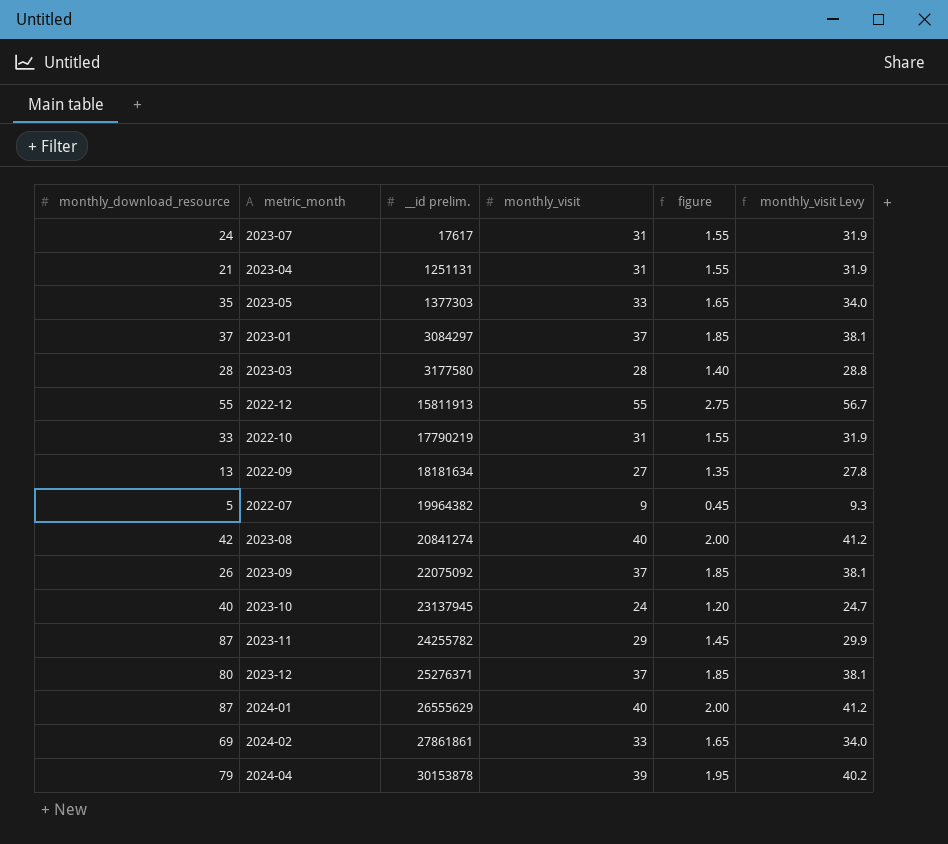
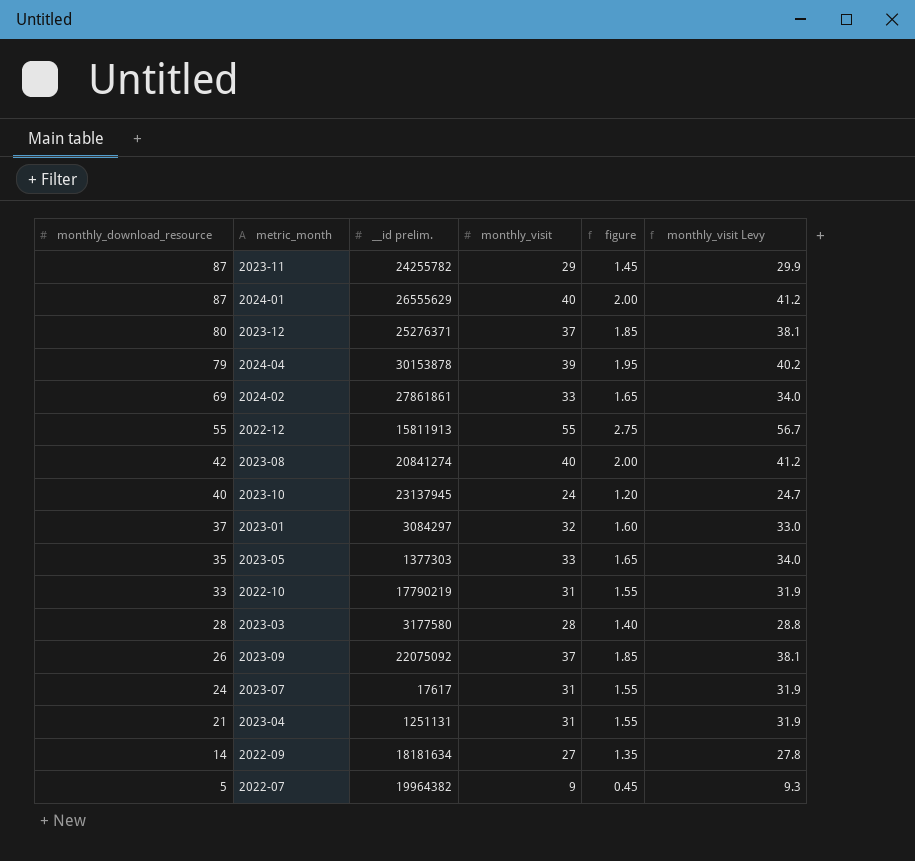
row order: __id prelim. ascending -> monthly_download_resource descending
2023-01 | monthly_visit: 37 -> 32
2023-01 | figure: 1.85 -> 1.60
2023-01 | monthly_visit Levy: 38.1 -> 33.0
2022-09 | monthly_download_resource: 13 -> 14

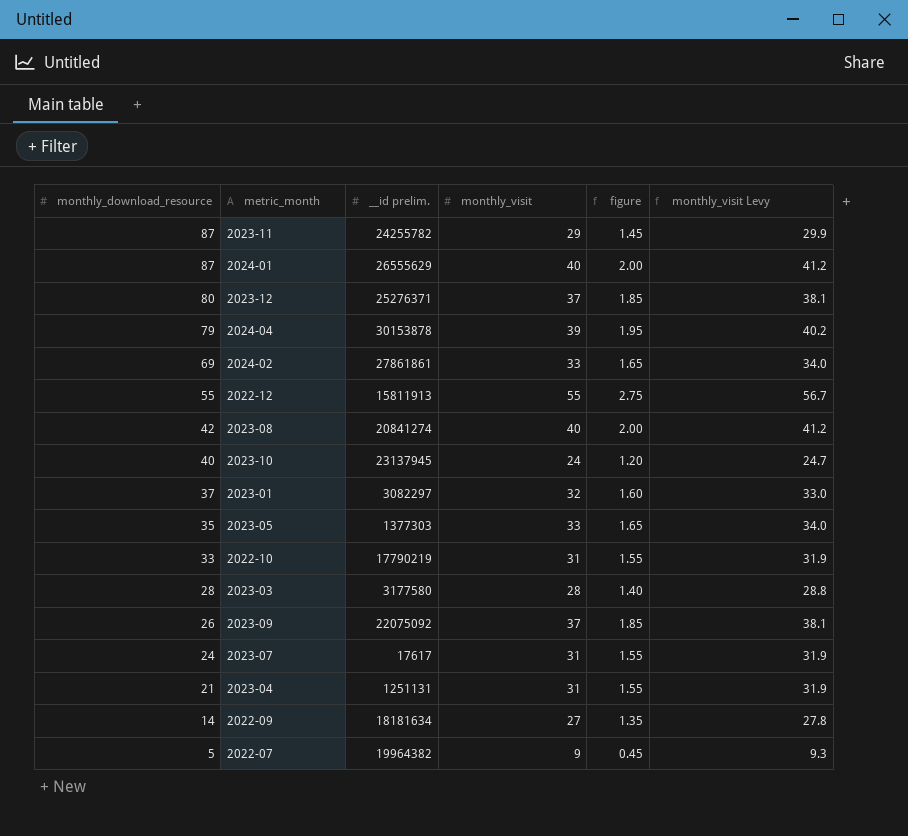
2023-01 | __id prelim.: 3084297 -> 3082297

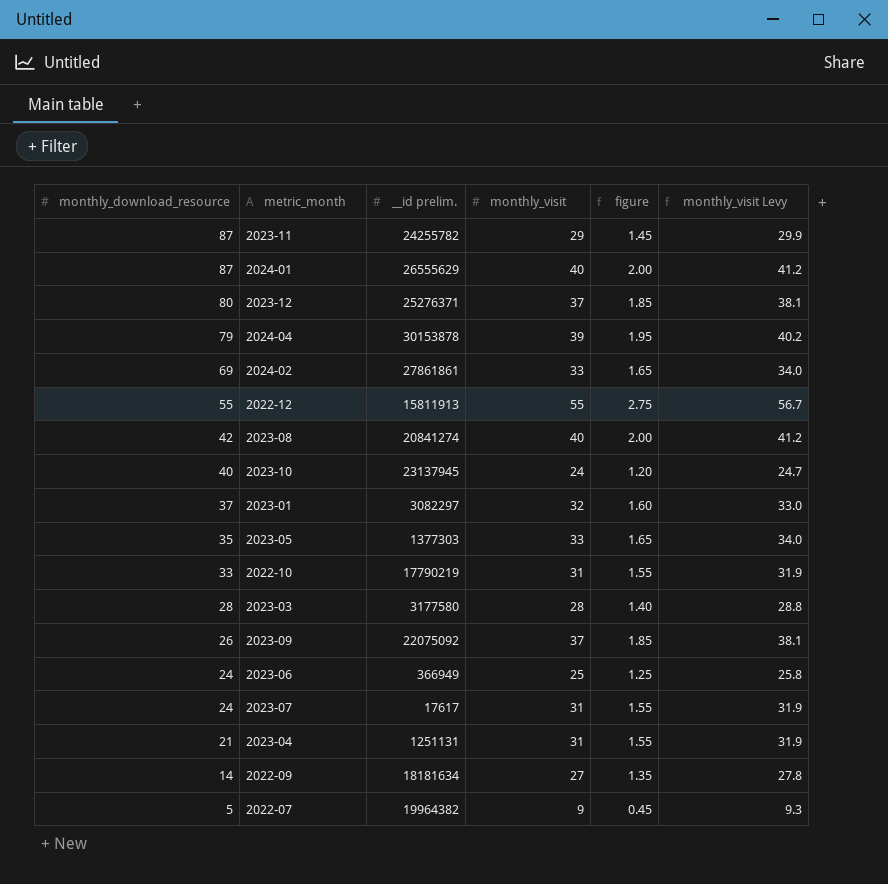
row 2023-06: none -> 24 | 366949 | 25 | 1.25 | 25.8

